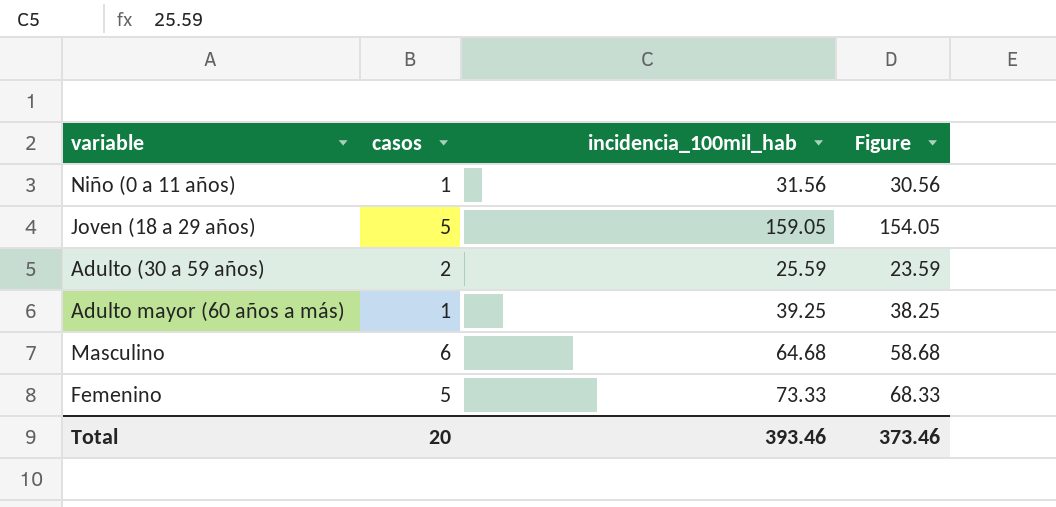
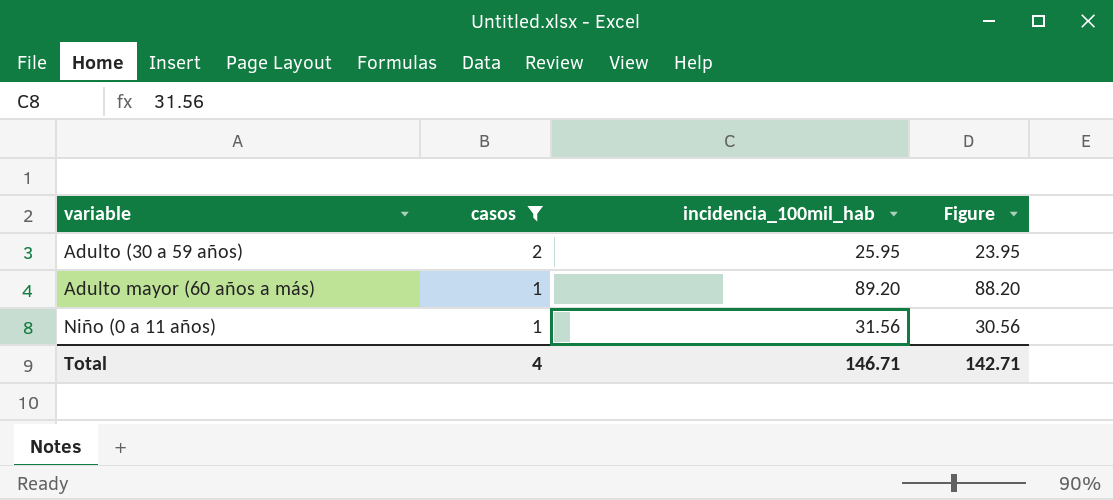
filter: none -> casos <= 2
row order: none -> variable ascending
Adulto (30 a 59 años) | incidencia_100mil_hab: 25.59 -> 25.95
Adulto (30 a 59 años) | Figure: 23.59 -> 23.95
Adulto mayor (60 años a más) | incidencia_100mil_hab: 39.25 -> 89.20
Adulto mayor (60 años a más) | Figure: 38.25 -> 88.20
Total | casos: 20 -> 4
Total | incidencia_100mil_hab: 393.46 -> 146.71
Total | Figure: 373.46 -> 142.71

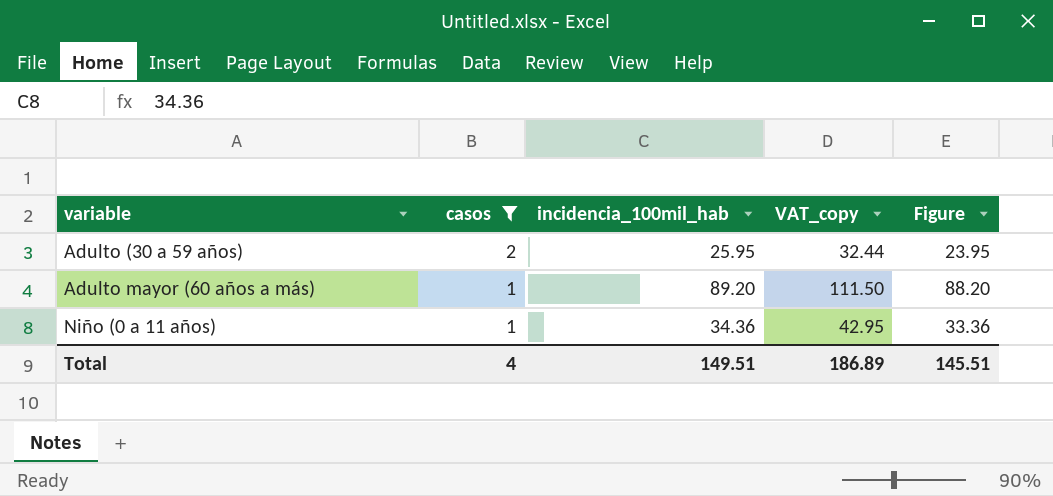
column VAT_copy | formula: none -> [incidencia_100mil_hab] * 1.25
Niño (0 a 11 años) | incidencia_100mil_hab: 31.56 -> 34.36
Niño (0 a 11 años) | Figure: 30.56 -> 33.36
Total | incidencia_100mil_hab: 146.71 -> 149.51
Total | Figure: 142.71 -> 145.51

